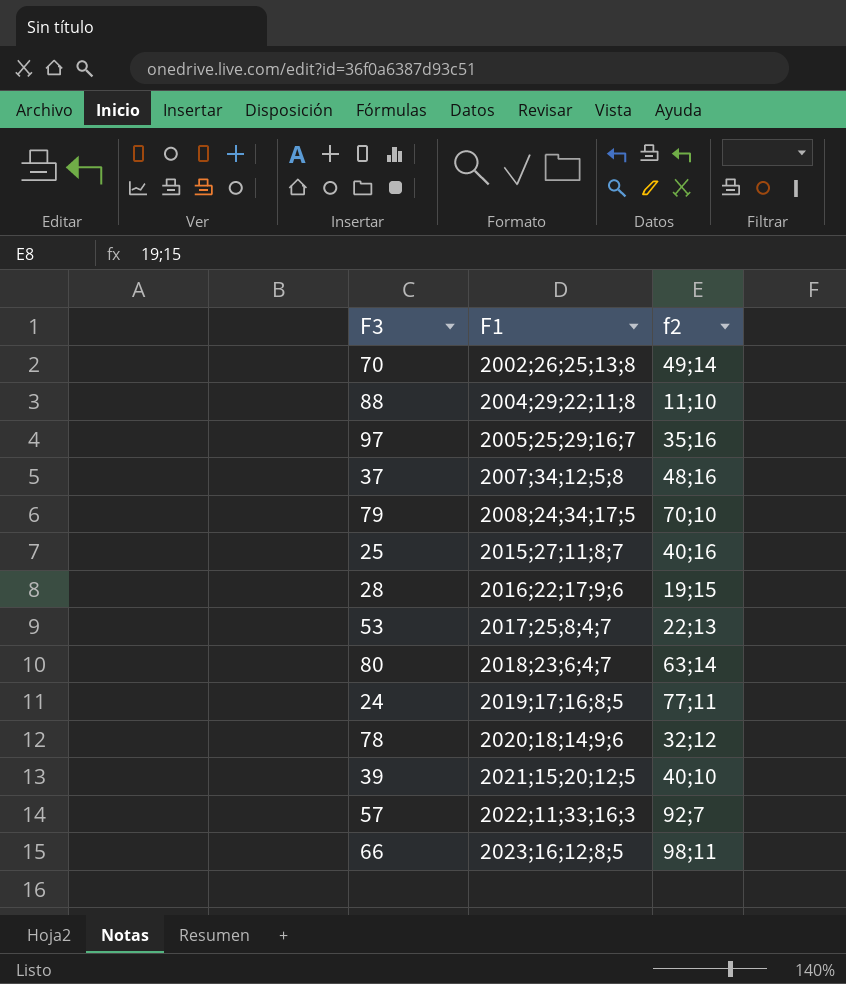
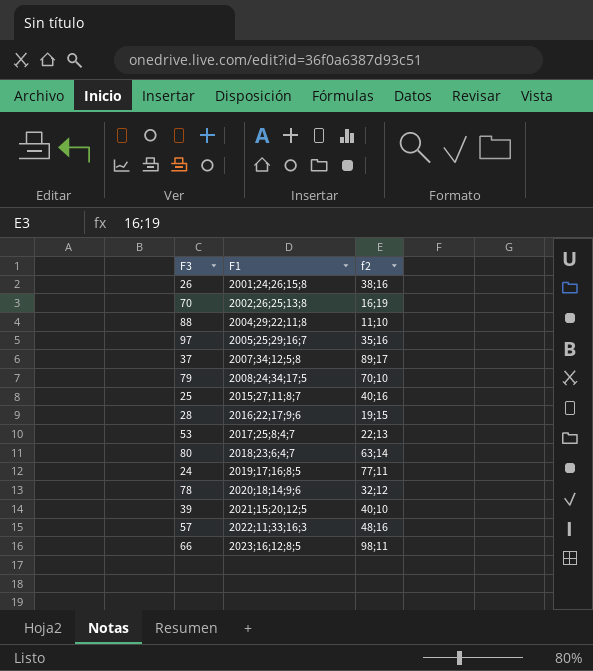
row 26: none -> 2001;24;26;15;8 | 38;16
70 | f2: 49;14 -> 16;19
37 | f2: 48;16 -> 89;17
57 | f2: 92;7 -> 48;16

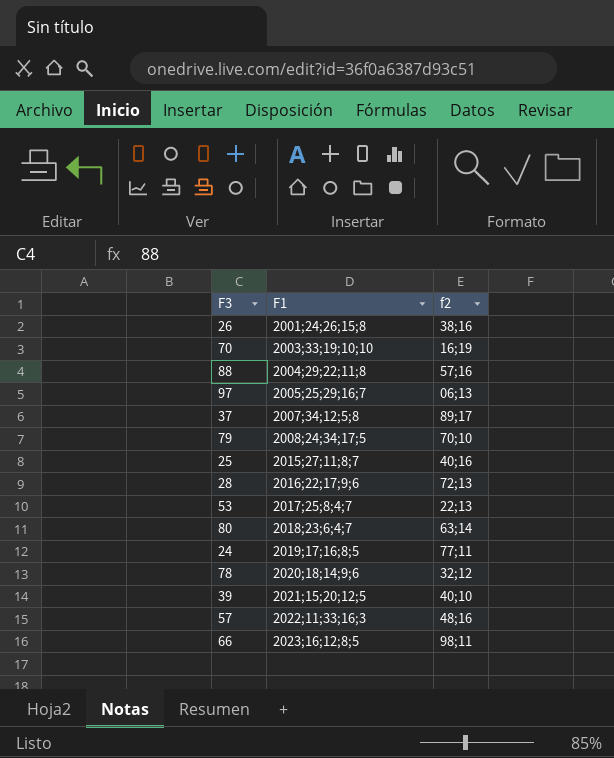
70 | F1: 2002;26;25;13;8 -> 2003;33;19;10;10
88 | f2: 11;10 -> 57;16
97 | f2: 35;16 -> 06;13
28 | f2: 19;15 -> 72;13

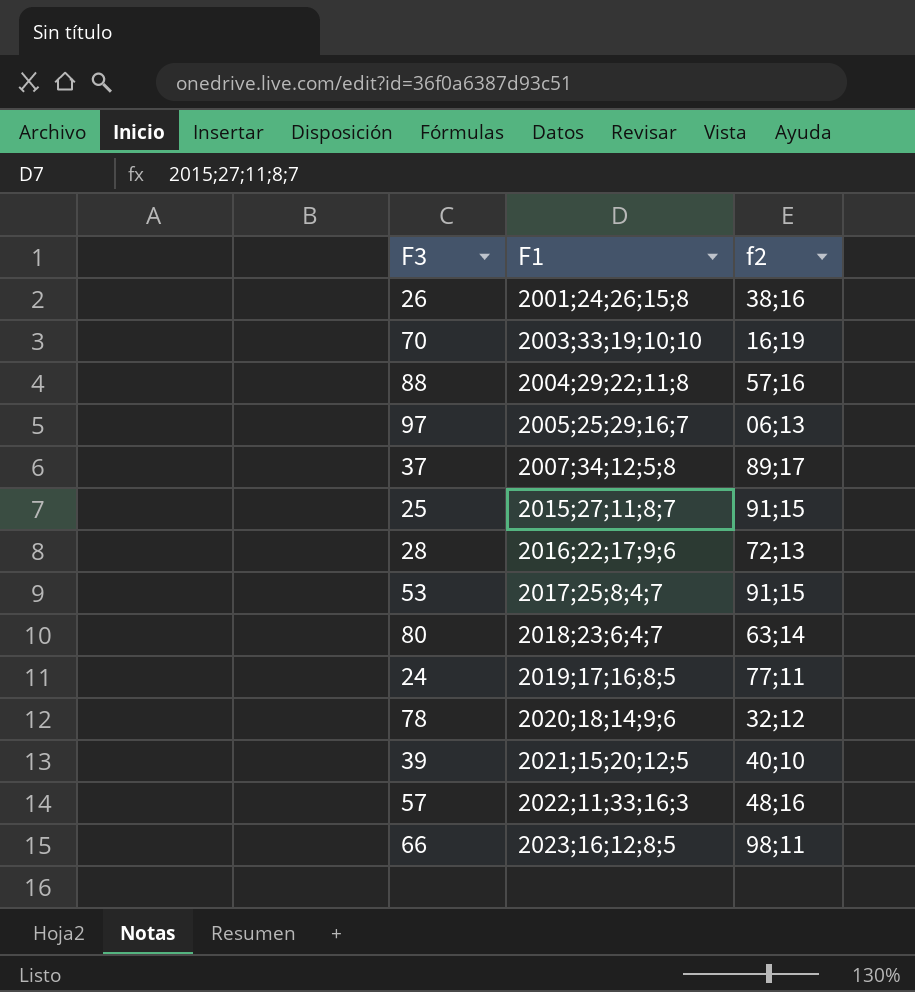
row 79: 2008;24;34;17;5 | 70;10 -> none
25 | f2: 40;16 -> 91;15
53 | f2: 22;13 -> 91;15

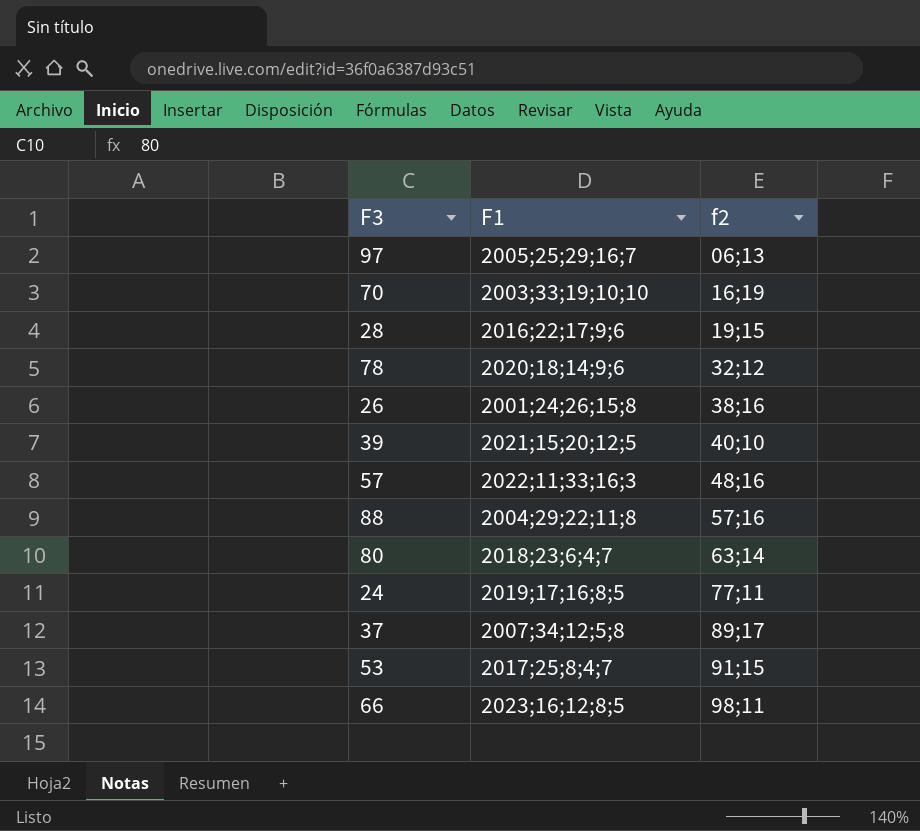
row order: F1 ascending -> f2 ascending
row 25: 2015;27;11;8;7 | 91;15 -> none
28 | f2: 72;13 -> 19;15

